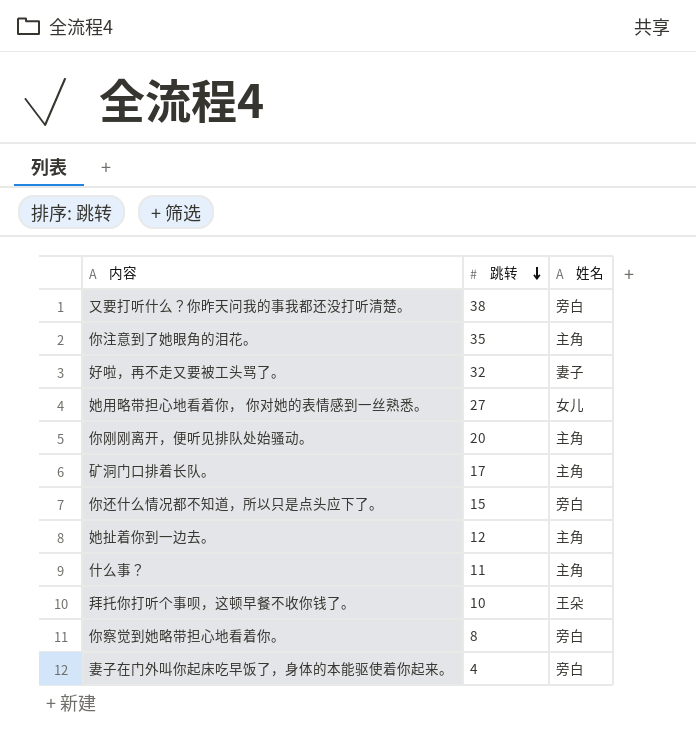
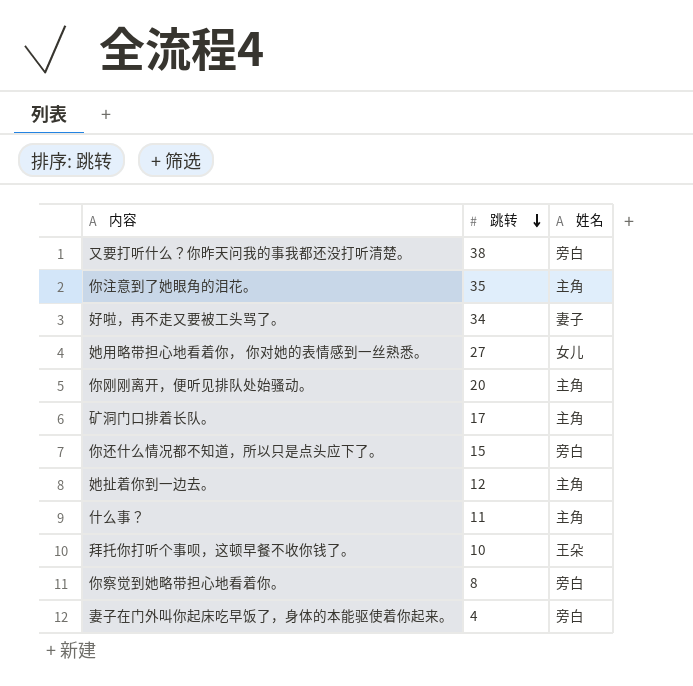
好啦，再不走又要被工头骂了。 | 跳转: 32 -> 34

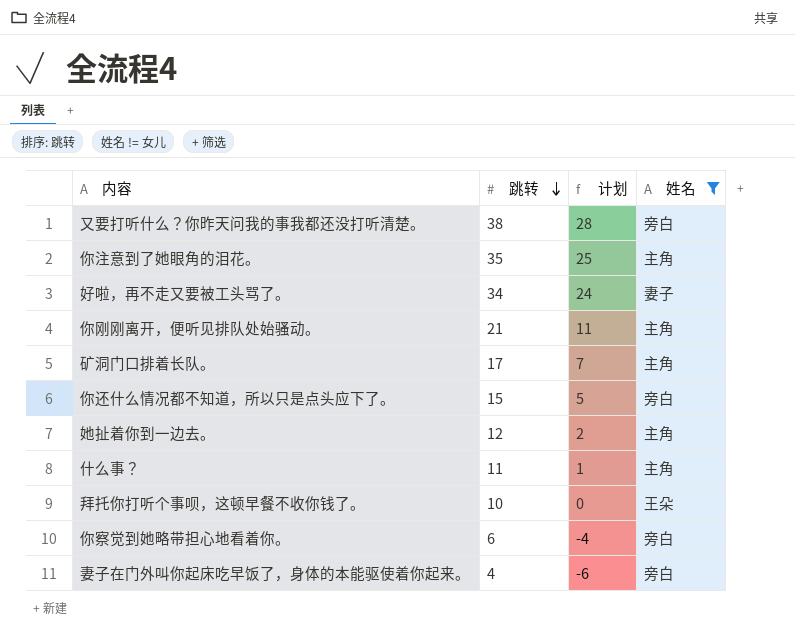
filter: none -> 姓名 != 女儿
column 计划 | formula: none -> [跳转] - 10
你刚刚离开，便听见排队处始骚动。 | 跳转: 20 -> 21
你察觉到她略带担心地看着你。 | 跳转: 8 -> 6

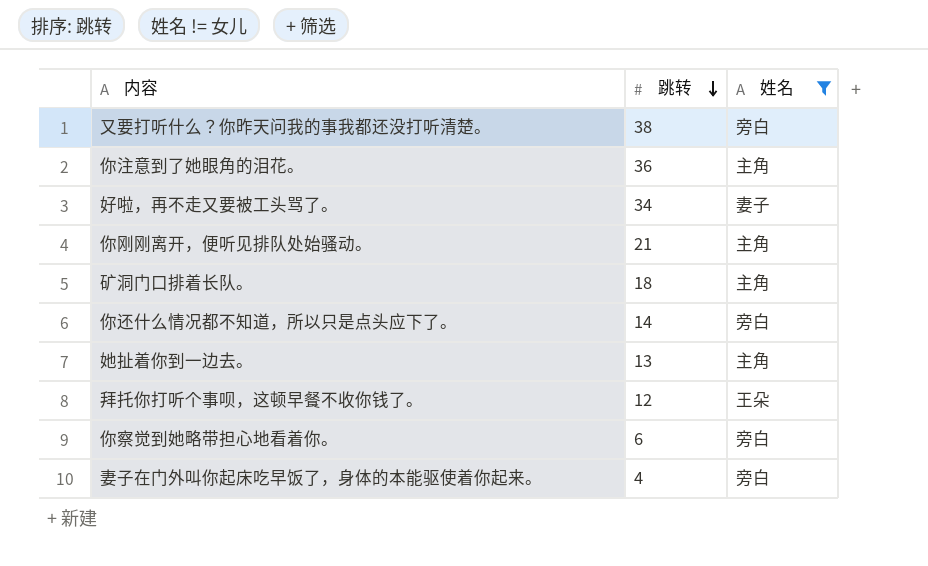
column 计划 | formula: [跳转] - 10 -> none
row 什么事？: 11 | 1 | 主角 -> none
你注意到了她眼角的泪花。 | 跳转: 35 -> 36
矿洞门口排着长队。 | 跳转: 17 -> 18
你还什么情况都不知道，所以只是点头应下了。 | 跳转: 15 -> 14
她扯着你到一边去。 | 跳转: 12 -> 13
拜托你打听个事呗，这顿早餐不收你钱了。 | 跳转: 10 -> 12

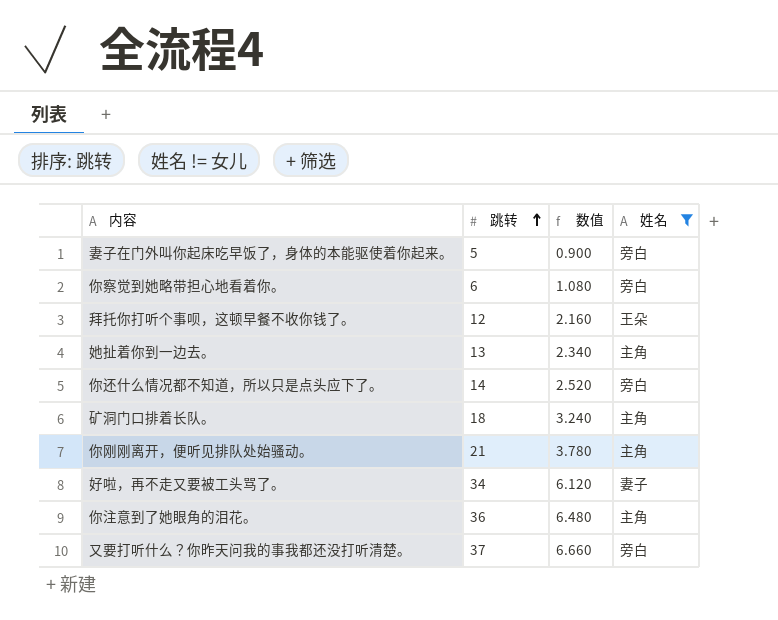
row order: 跳转 descending -> 跳转 ascending
column 数值 | formula: none -> [跳转] * 0.18
妻子在门外叫你起床吃早饭了，身体的本能驱使着你起来。 | 跳转: 4 -> 5
又要打听什么？你昨天问我的事我都还没打听清楚。 | 跳转: 38 -> 37

